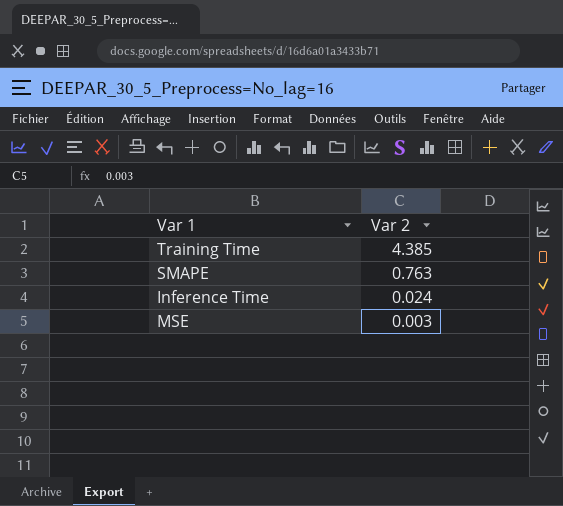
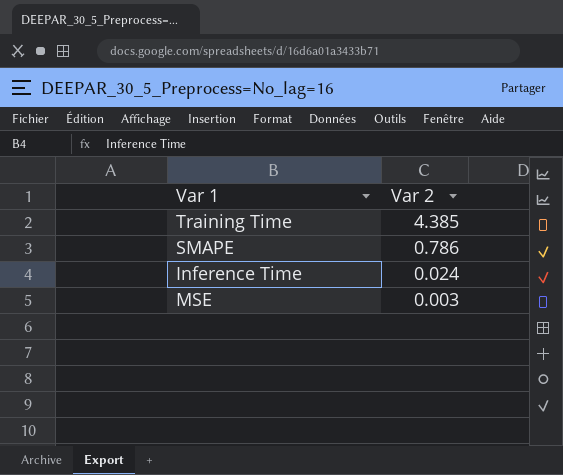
SMAPE | Var 2: 0.763 -> 0.786

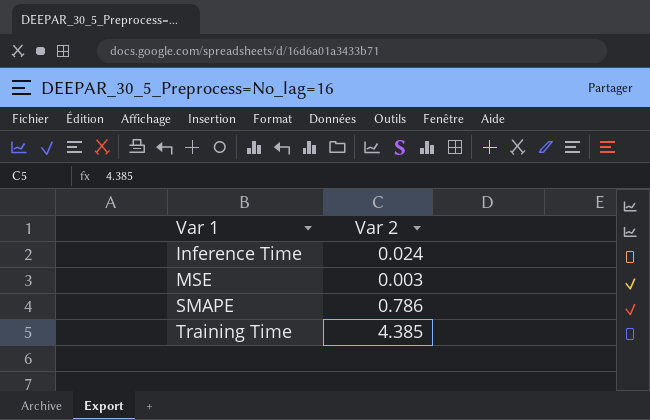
row order: Var 2 descending -> Var 1 ascending

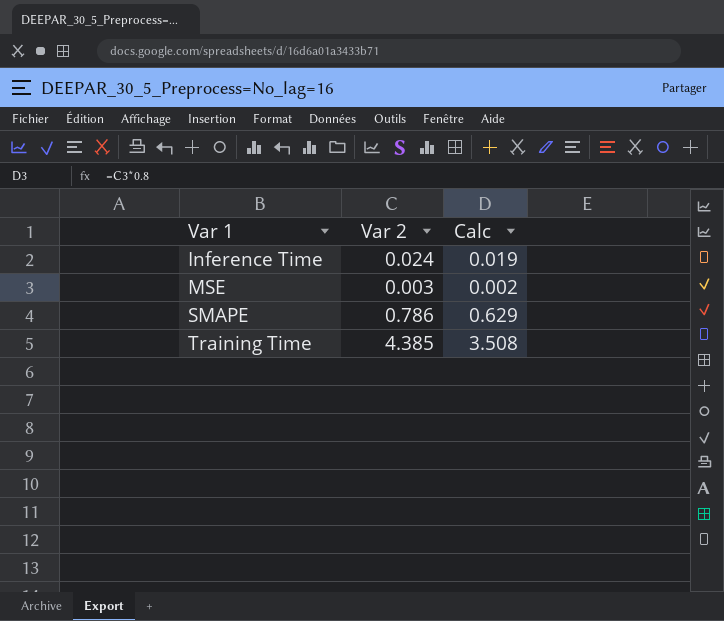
column Calc | formula: none -> [Var 2] * 0.8

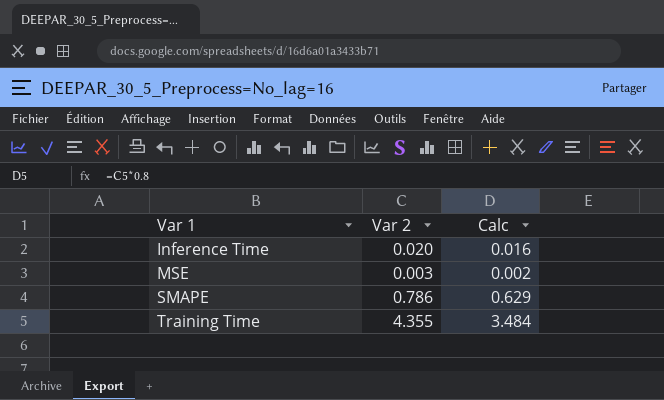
Inference Time | Var 2: 0.024 -> 0.020
Inference Time | Calc: 0.019 -> 0.016
Training Time | Var 2: 4.385 -> 4.355
Training Time | Calc: 3.508 -> 3.484

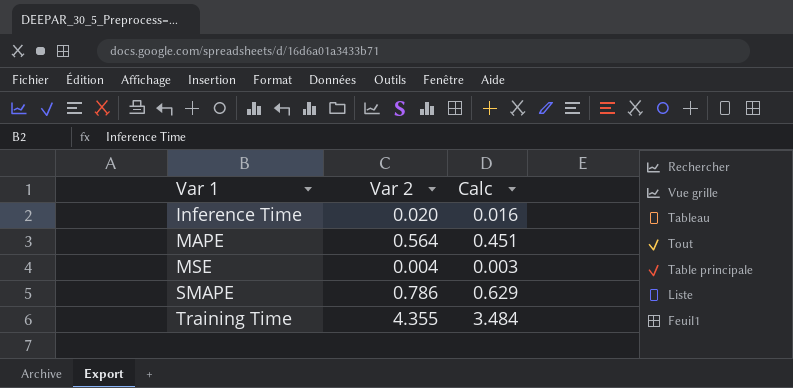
row MAPE: none -> 0.564 | 0.451
MSE | Var 2: 0.003 -> 0.004
MSE | Calc: 0.002 -> 0.003

